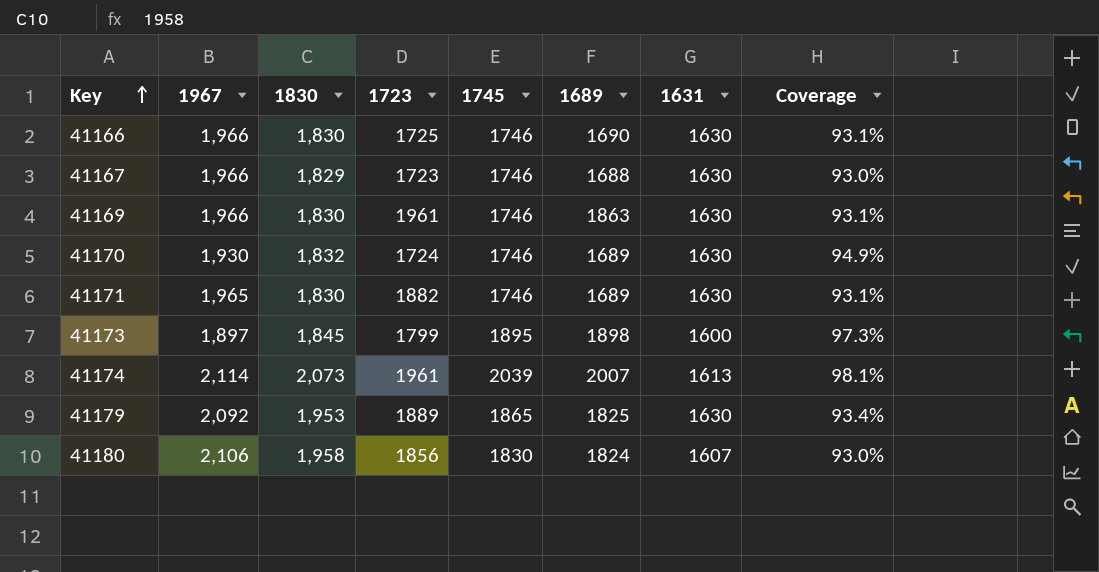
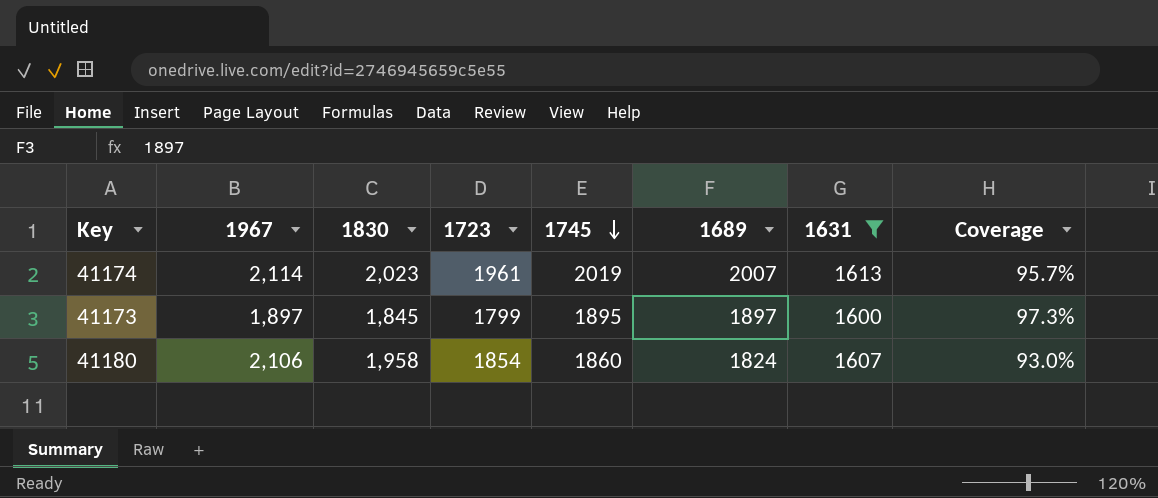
filter: none -> 1631 != 1630
row order: Key ascending -> 1745 descending
41174 | 1830: 2,073 -> 2,023
41174 | 1745: 2039 -> 2019
41174 | Coverage: 98.1% -> 95.7%
41173 | 1689: 1898 -> 1897
41180 | 1723: 1856 -> 1854
41180 | 1745: 1830 -> 1860

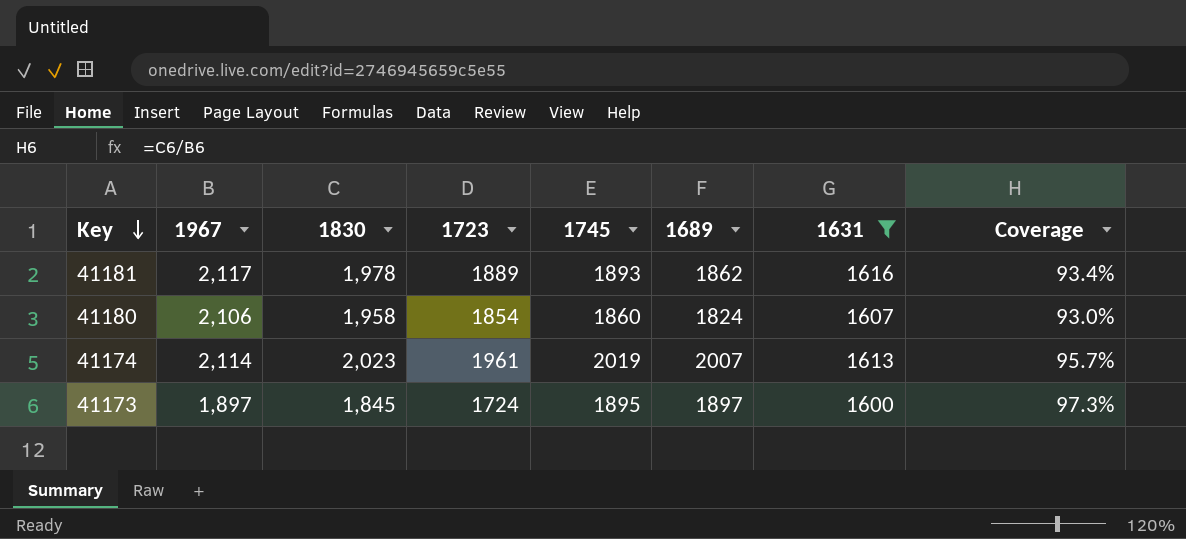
row order: 1745 descending -> Key descending
row 41181: none -> 2,117 | 1,978 | 1889 | 1893 | 1862 | 1616 | 93.4%
41173 | 1723: 1799 -> 1724

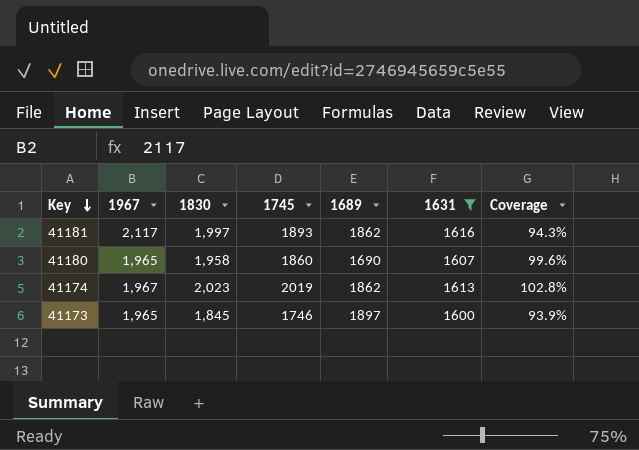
column 1723 | position: 4 -> none
41181 | 1830: 1,978 -> 1,997
41181 | Coverage: 93.4% -> 94.3%
41180 | 1967: 2,106 -> 1,965
41180 | 1689: 1824 -> 1690
41180 | Coverage: 93.0% -> 99.6%
41174 | 1967: 2,114 -> 1,967
41174 | 1689: 2007 -> 1862
41174 | Coverage: 95.7% -> 102.8%
41173 | 1967: 1,897 -> 1,965
41173 | 1745: 1895 -> 1746
41173 | Coverage: 97.3% -> 93.9%

